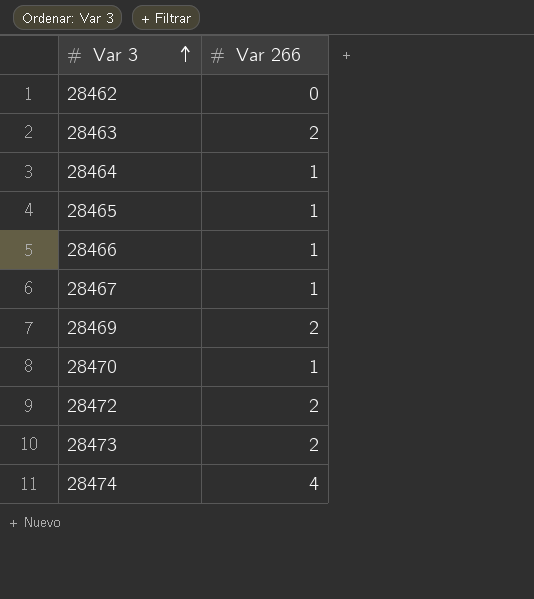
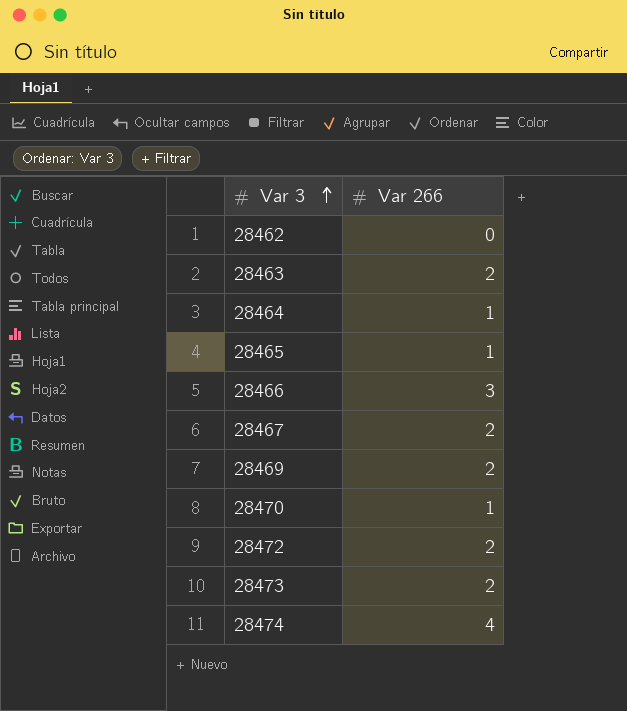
28466 | Var 266: 1 -> 3
28467 | Var 266: 1 -> 2

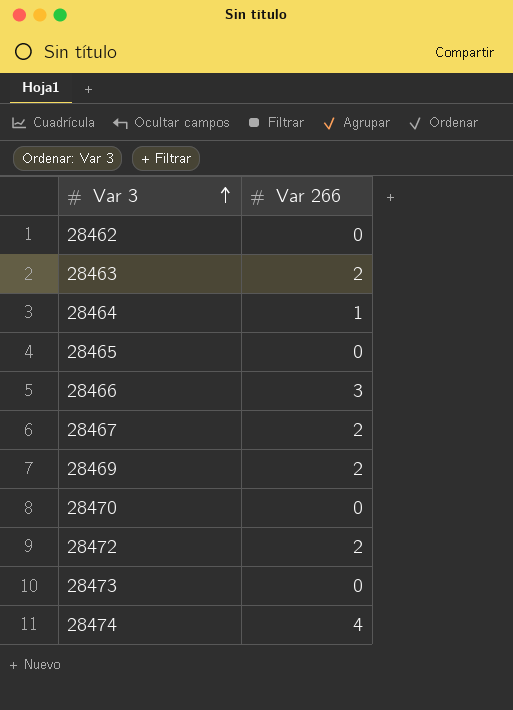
28465 | Var 266: 1 -> 0
28470 | Var 266: 1 -> 0
28473 | Var 266: 2 -> 0

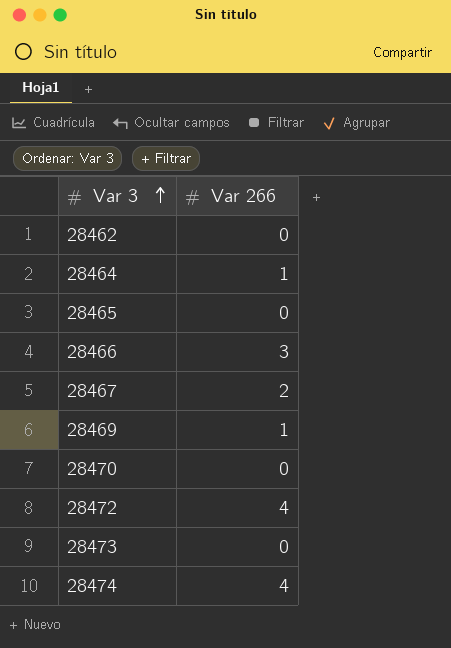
row 28463: 2 -> none
28469 | Var 266: 2 -> 1
28472 | Var 266: 2 -> 4

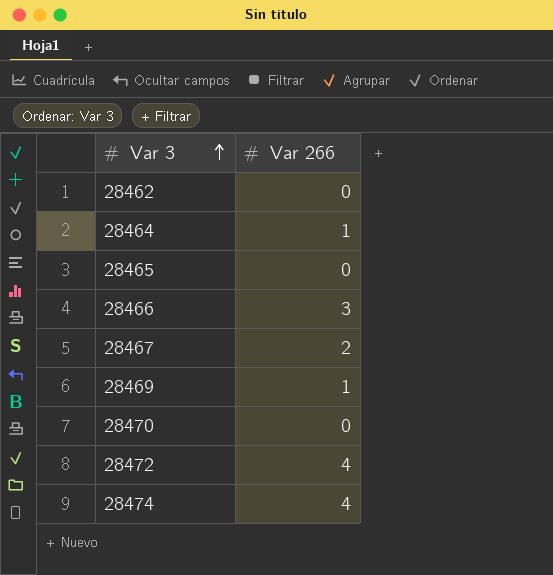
row 28473: 0 -> none

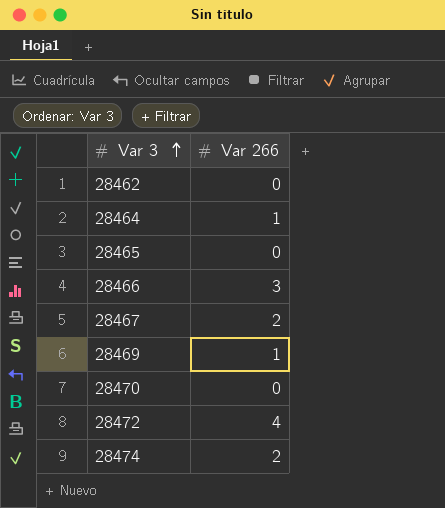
28474 | Var 266: 4 -> 2

